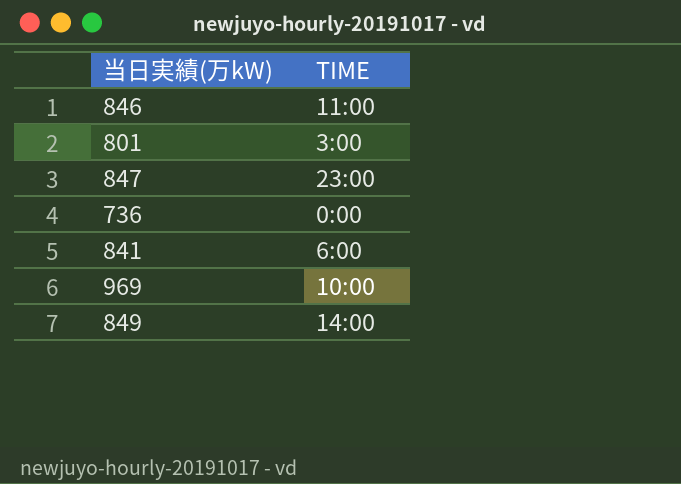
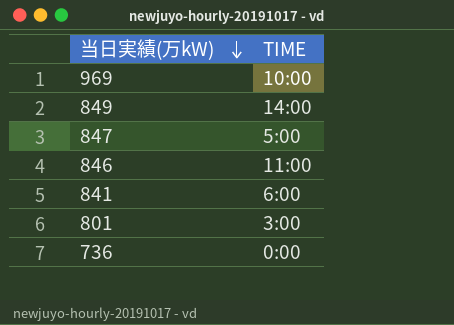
row order: none -> 当日実績(万kW) descending
847 | TIME: 23:00 -> 5:00

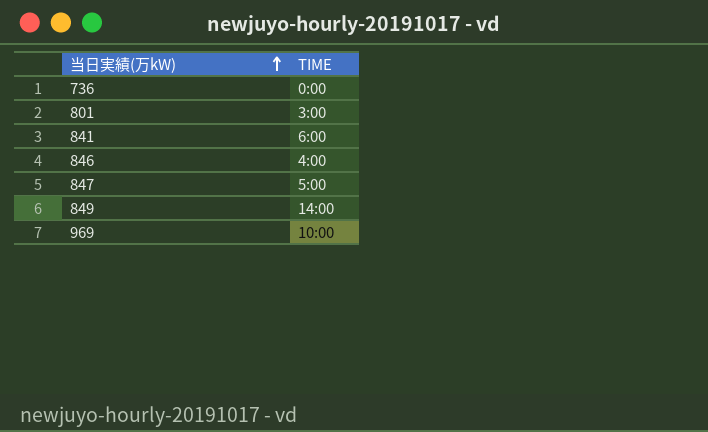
row order: 当日実績(万kW) descending -> 当日実績(万kW) ascending
846 | TIME: 11:00 -> 4:00

